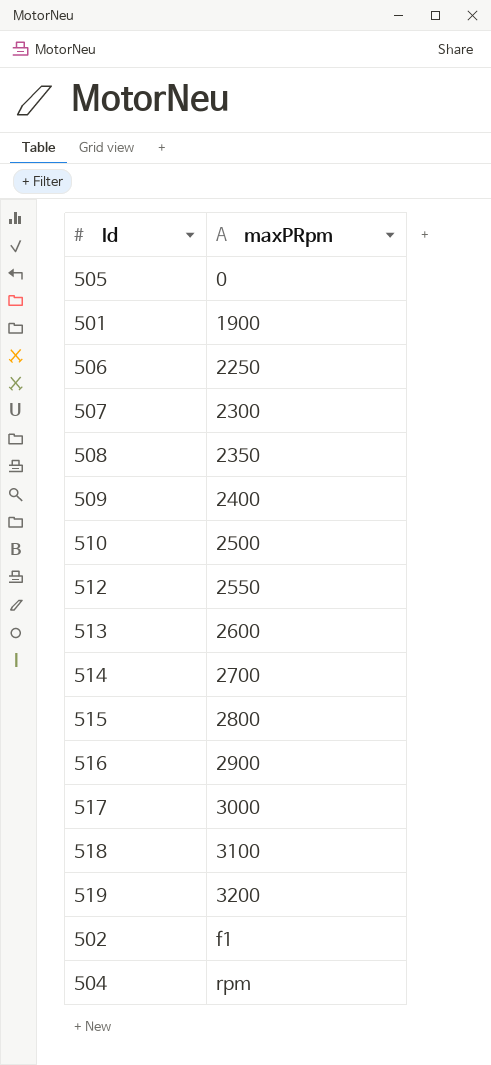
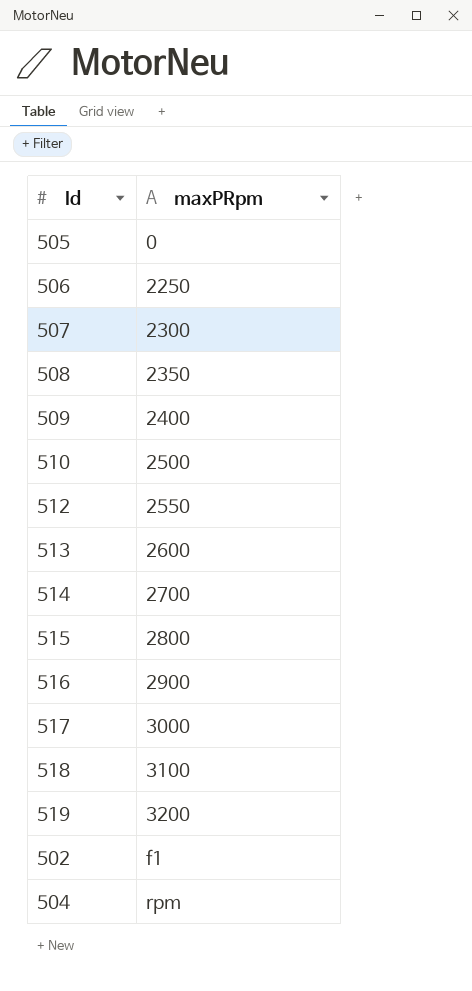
row 501: 1900 -> none

